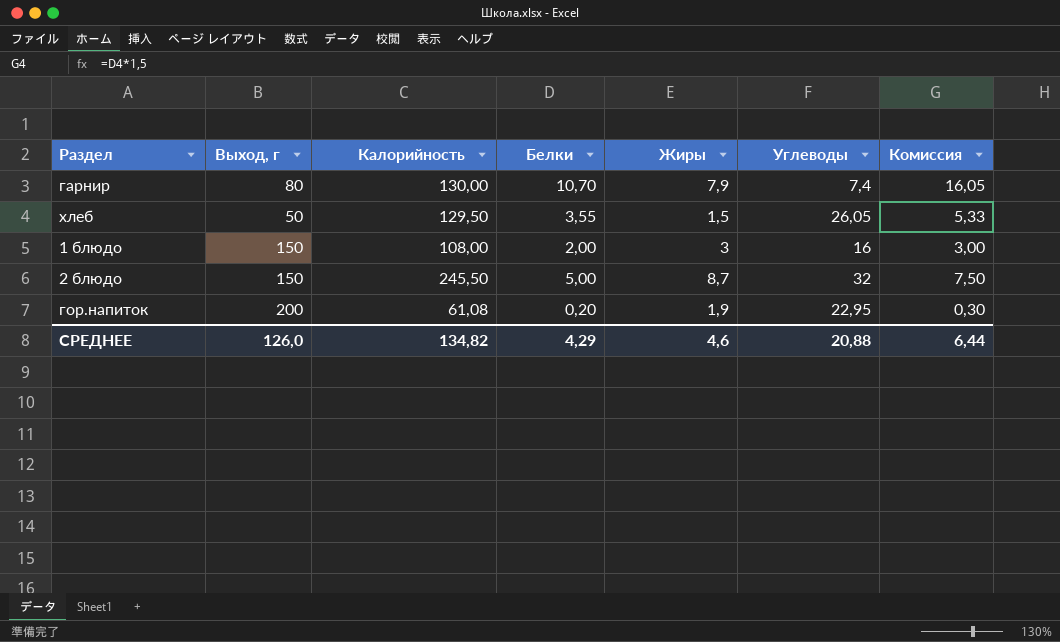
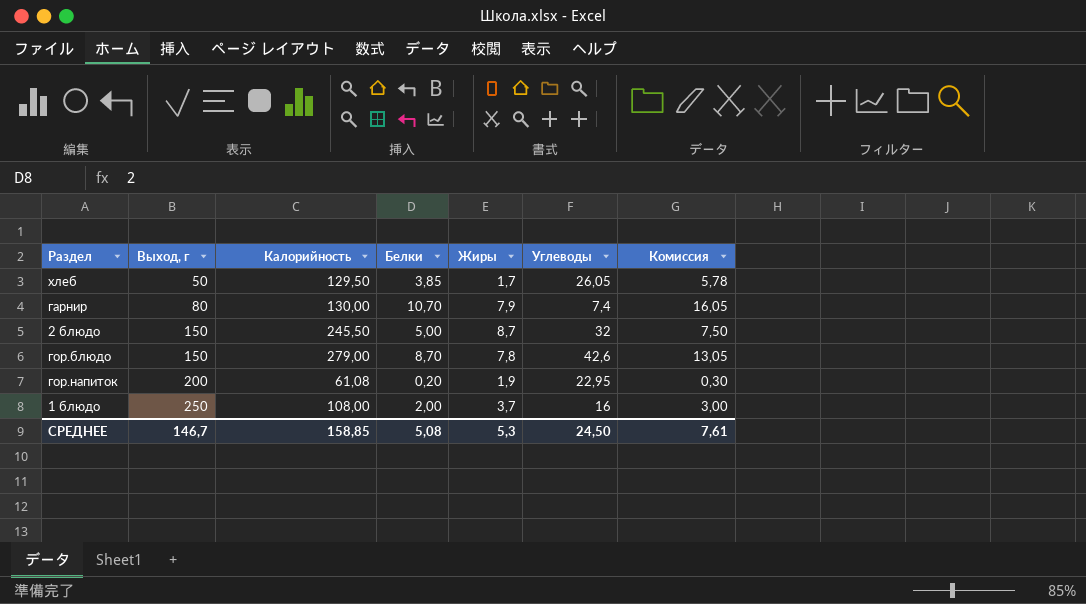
row order: none -> Выход, г ascending
хлеб | Белки: 3,55 -> 3,85
хлеб | Жиры: 1,5 -> 1,7
хлеб | Комиссия: 5,33 -> 5,78
row гор.блюдо: none -> 150 | 279,00 | 8,70 | 7,8 | 42,6 | 13,05
1 блюдо | Выход, г: 150 -> 250
1 блюдо | Жиры: 3 -> 3,7
СРЕДНЕЕ | Выход, г: 126,0 -> 146,7
СРЕДНЕЕ | Калорийность: 134,82 -> 158,85
СРЕДНЕЕ | Белки: 4,29 -> 5,08
СРЕДНЕЕ | Жиры: 4,6 -> 5,3
СРЕДНЕЕ | Углеводы: 20,88 -> 24,50
СРЕДНЕЕ | Комиссия: 6,44 -> 7,61

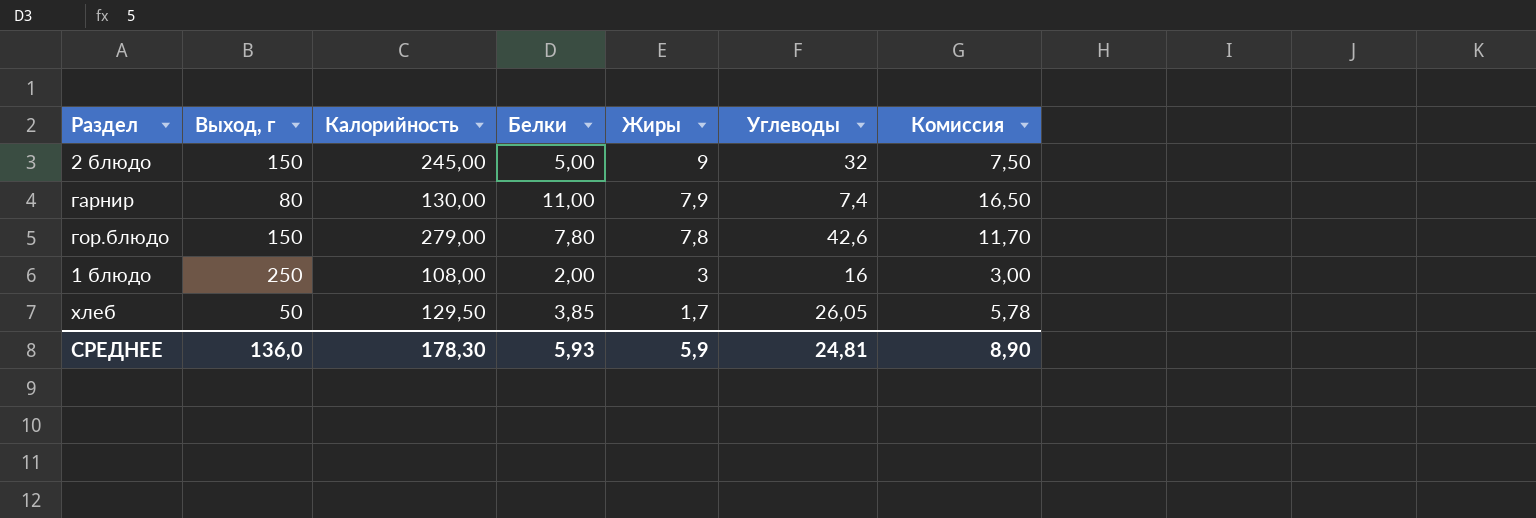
row order: Выход, г ascending -> Жиры descending
row гор.напиток: 200 | 61,08 | 0,20 | 1,9 | 22,95 | 0,30 -> none
2 блюдо | Калорийность: 245,50 -> 245,00
2 блюдо | Жиры: 8,7 -> 9
гарнир | Белки: 10,70 -> 11,00
гарнир | Комиссия: 16,05 -> 16,50
гор.блюдо | Белки: 8,70 -> 7,80
гор.блюдо | Комиссия: 13,05 -> 11,70
1 блюдо | Жиры: 3,7 -> 3
СРЕДНЕЕ | Выход, г: 146,7 -> 136,0
СРЕДНЕЕ | Калорийность: 158,85 -> 178,30
СРЕДНЕЕ | Белки: 5,08 -> 5,93
СРЕДНЕЕ | Жиры: 5,3 -> 5,9
СРЕДНЕЕ | Углеводы: 24,50 -> 24,81
СРЕДНЕЕ | Комиссия: 7,61 -> 8,90

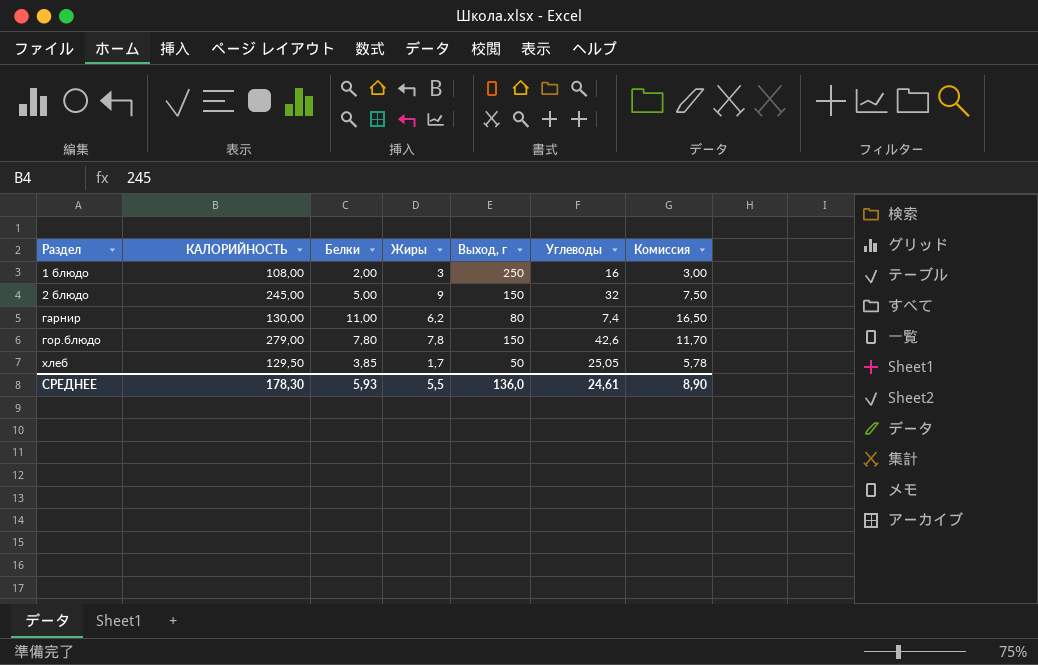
row order: Жиры descending -> Раздел ascending
column name: Калорийность -> КАЛОРИЙНОСТЬ
column Выход, г | position: 2 -> 5
гарнир | Жиры: 7,9 -> 6,2
хлеб | Углеводы: 26,05 -> 25,05
СРЕДНЕЕ | Жиры: 5,9 -> 5,5
СРЕДНЕЕ | Углеводы: 24,81 -> 24,61

